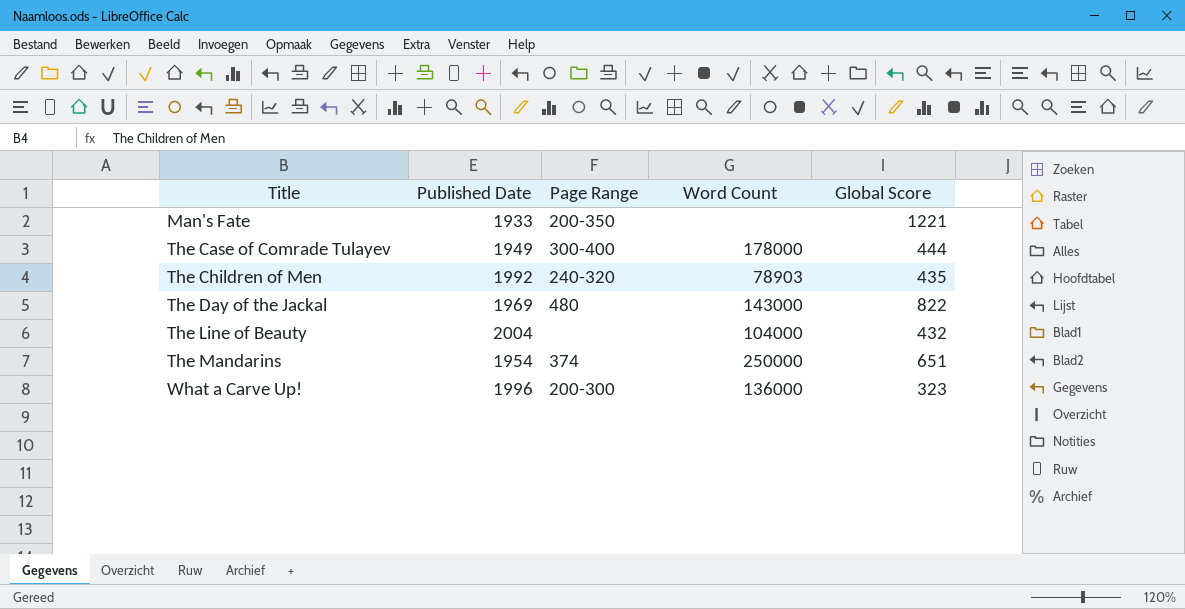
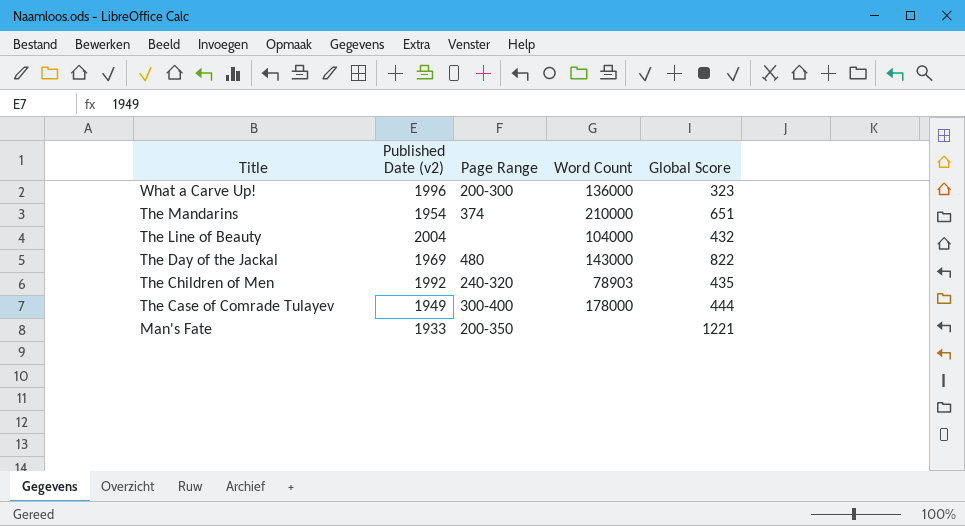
row order: Title ascending -> Title descending
column name: Published Date -> Published Date (v2)
The Mandarins | Word Count: 250000 -> 210000

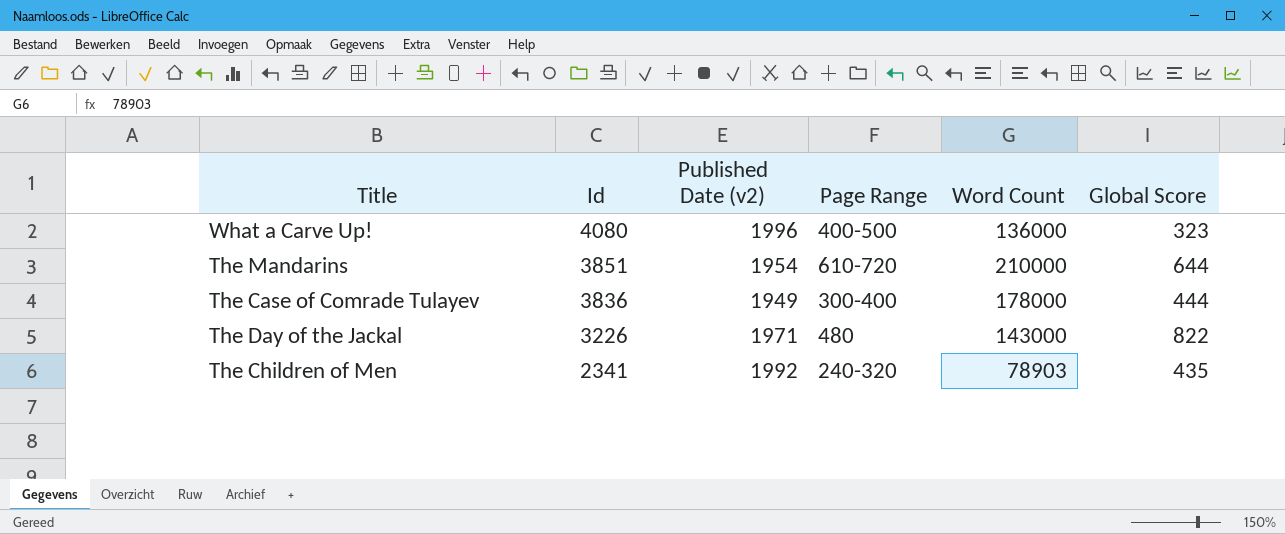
row order: Title descending -> Id descending
column Id | position: none -> 2
row The Line of Beauty: 2004 | none | 104000 | 432 -> none
row Man's Fate: 1933 | 200-350 | none | 1221 -> none
What a Carve Up! | Page Range: 200-300 -> 400-500
The Mandarins | Page Range: 374 -> 610-720
The Mandarins | Global Score: 651 -> 644
The Day of the Jackal | Published Date (v2): 1969 -> 1971

